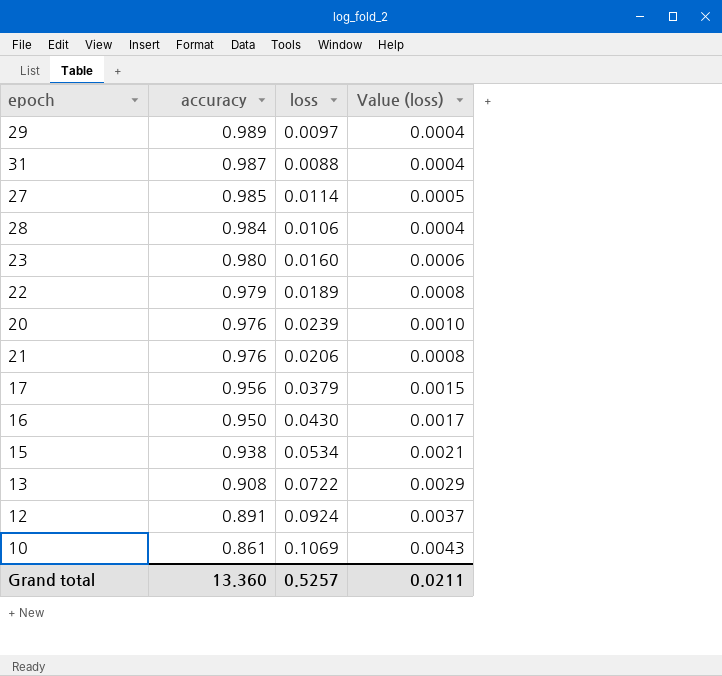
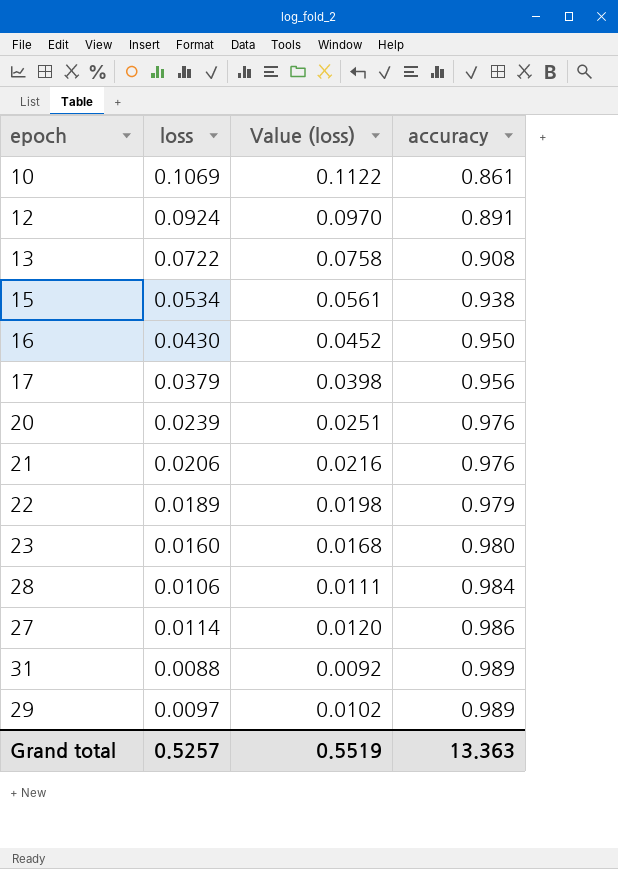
row order: accuracy descending -> accuracy ascending
column Value (loss) | formula: [loss] * 0.04 -> [loss] * 1.05
column accuracy | position: 2 -> 4
27 | accuracy: 0.985 -> 0.986
31 | accuracy: 0.987 -> 0.989
Grand total | Value (loss): 0.0211 -> 0.5519
Grand total | accuracy: 13.360 -> 13.363

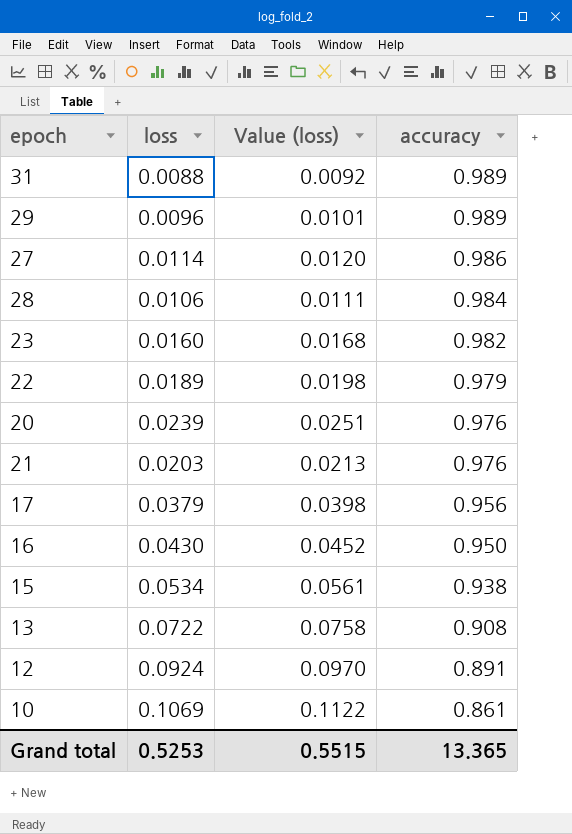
row order: accuracy ascending -> accuracy descending
29 | loss: 0.0097 -> 0.0096
29 | Value (loss): 0.0102 -> 0.0101
23 | accuracy: 0.980 -> 0.982
21 | loss: 0.0206 -> 0.0203
21 | Value (loss): 0.0216 -> 0.0213
Grand total | loss: 0.5257 -> 0.5253
Grand total | Value (loss): 0.5519 -> 0.5515
Grand total | accuracy: 13.363 -> 13.365

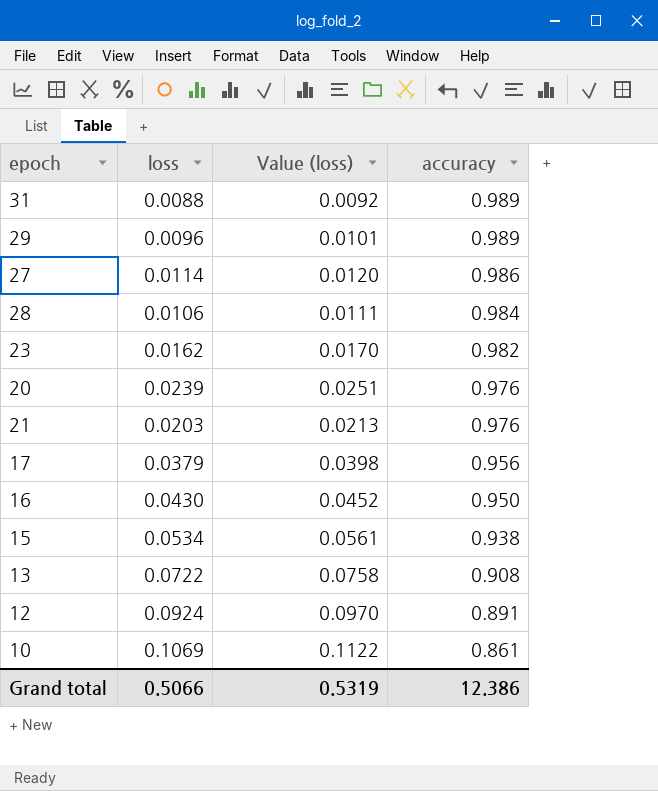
row 22: 0.0189 | 0.0198 | 0.979 -> none
23 | loss: 0.0160 -> 0.0162
23 | Value (loss): 0.0168 -> 0.0170
Grand total | loss: 0.5253 -> 0.5066
Grand total | Value (loss): 0.5515 -> 0.5319
Grand total | accuracy: 13.365 -> 12.386

